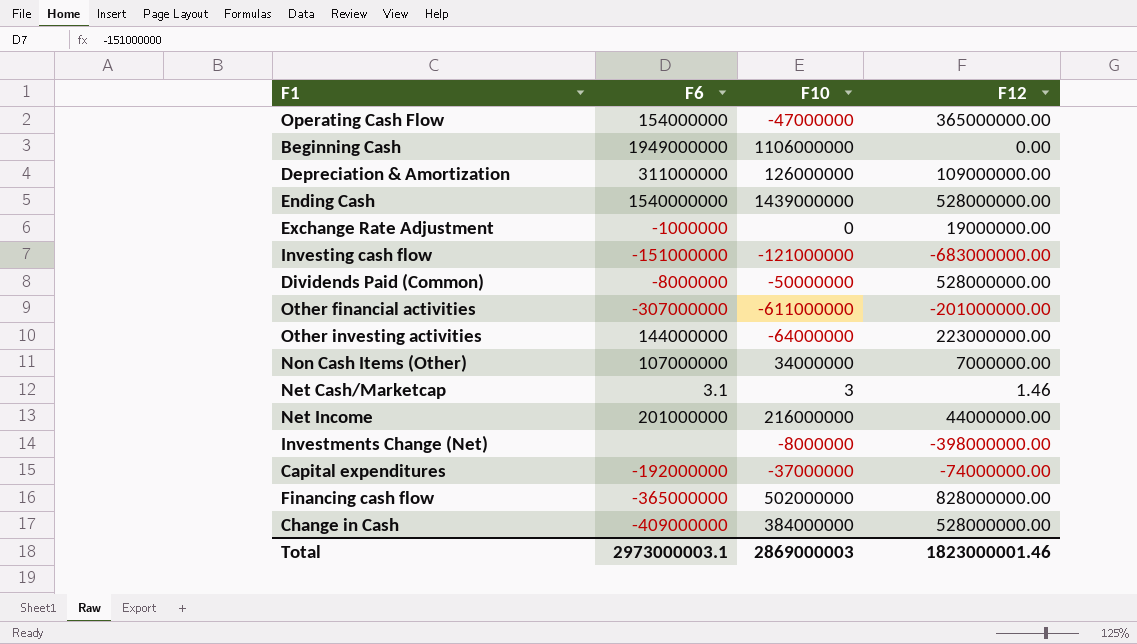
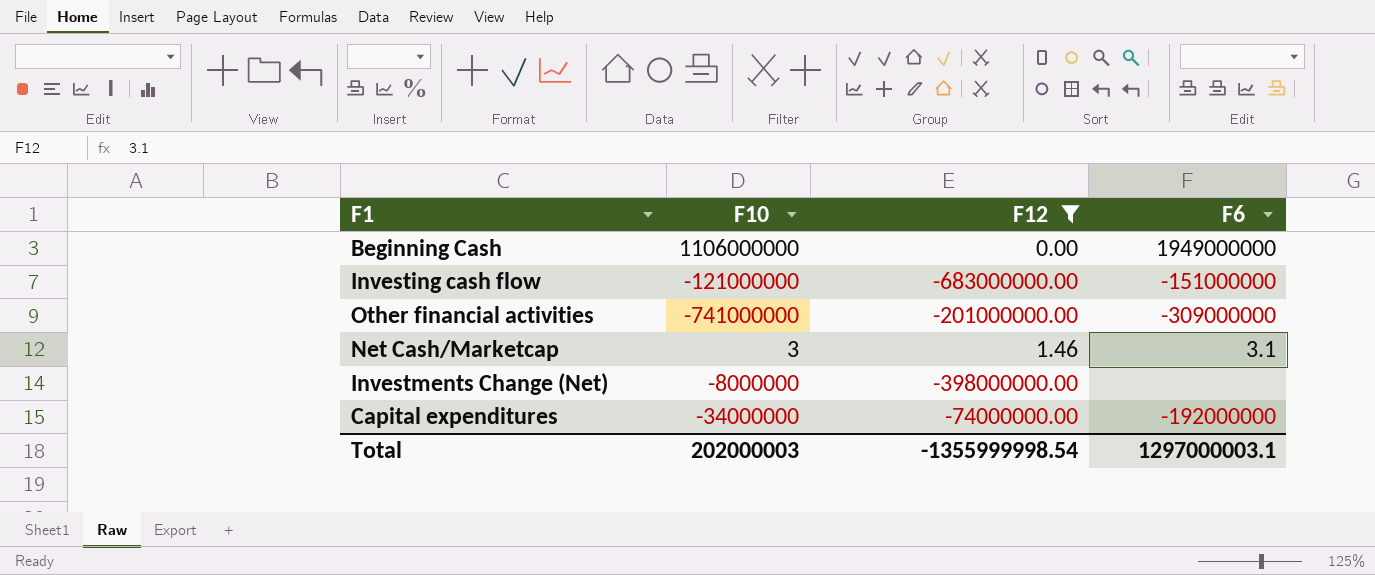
filter: none -> F12 <= 1.46
column F6 | position: 2 -> 4
Other financial activities | F10: -611000000 -> -741000000
Other financial activities | F6: -307000000 -> -309000000
Capital expenditures | F10: -37000000 -> -34000000
Total | F10: 2869000003 -> 202000003
Total | F12: 1823000001.46 -> -1355999998.54
Total | F6: 2973000003.1 -> 1297000003.1

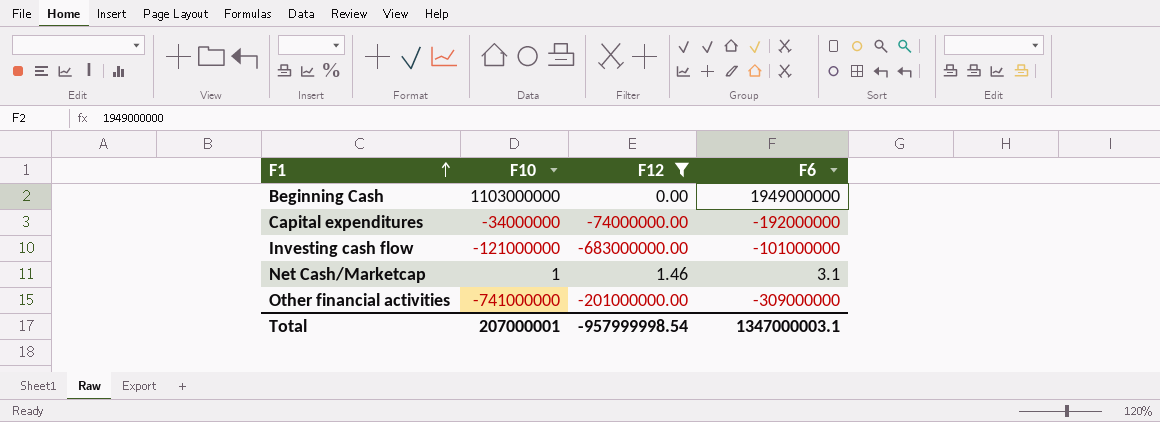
row order: none -> F1 ascending
row Investments Change (Net): -8000000 | -398000000.00 | none -> none
Beginning Cash | F10: 1106000000 -> 1103000000
Investing cash flow | F6: -151000000 -> -101000000
Net Cash/Marketcap | F10: 3 -> 1
Total | F10: 202000003 -> 207000001
Total | F12: -1355999998.54 -> -957999998.54
Total | F6: 1297000003.1 -> 1347000003.1

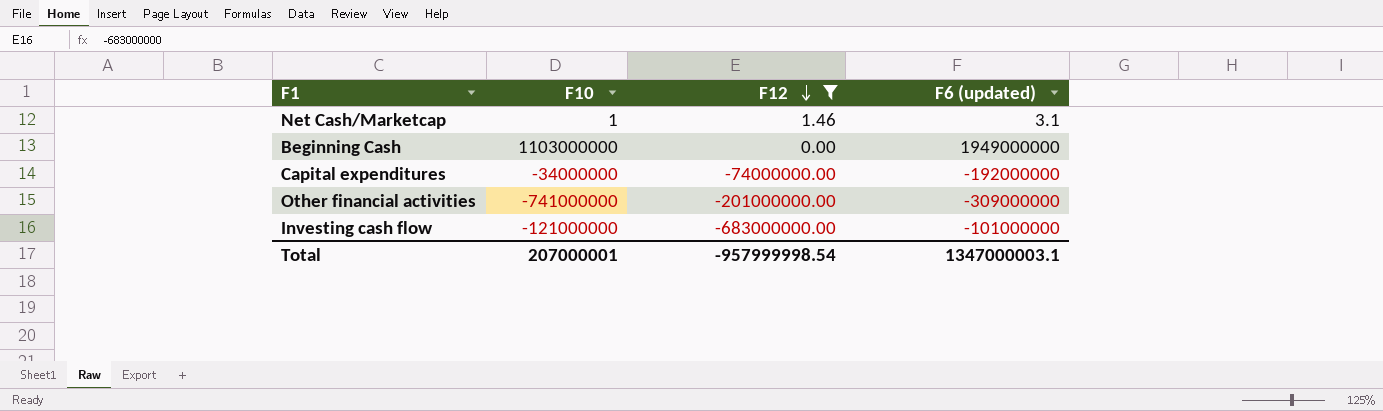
row order: F1 ascending -> F12 descending
column name: F6 -> F6 (updated)

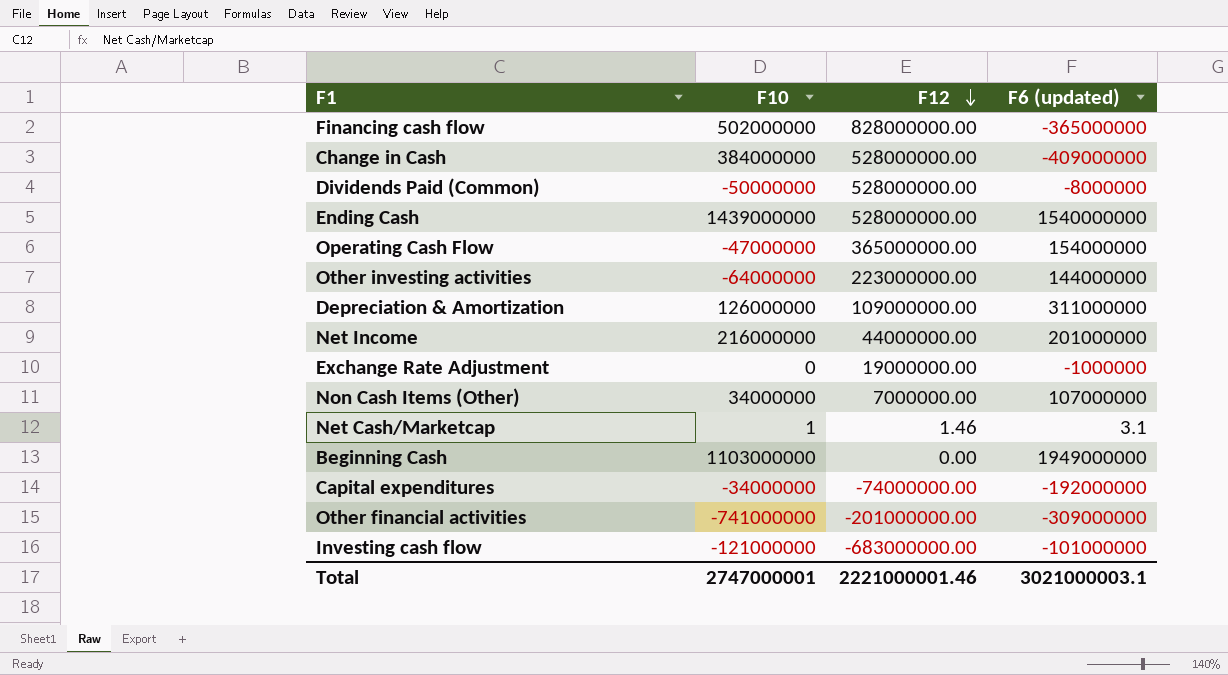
filter: F12 <= 1.46 -> none
Total | F10: 207000001 -> 2747000001
Total | F12: -957999998.54 -> 2221000001.46
Total | F6 (updated): 1347000003.1 -> 3021000003.1

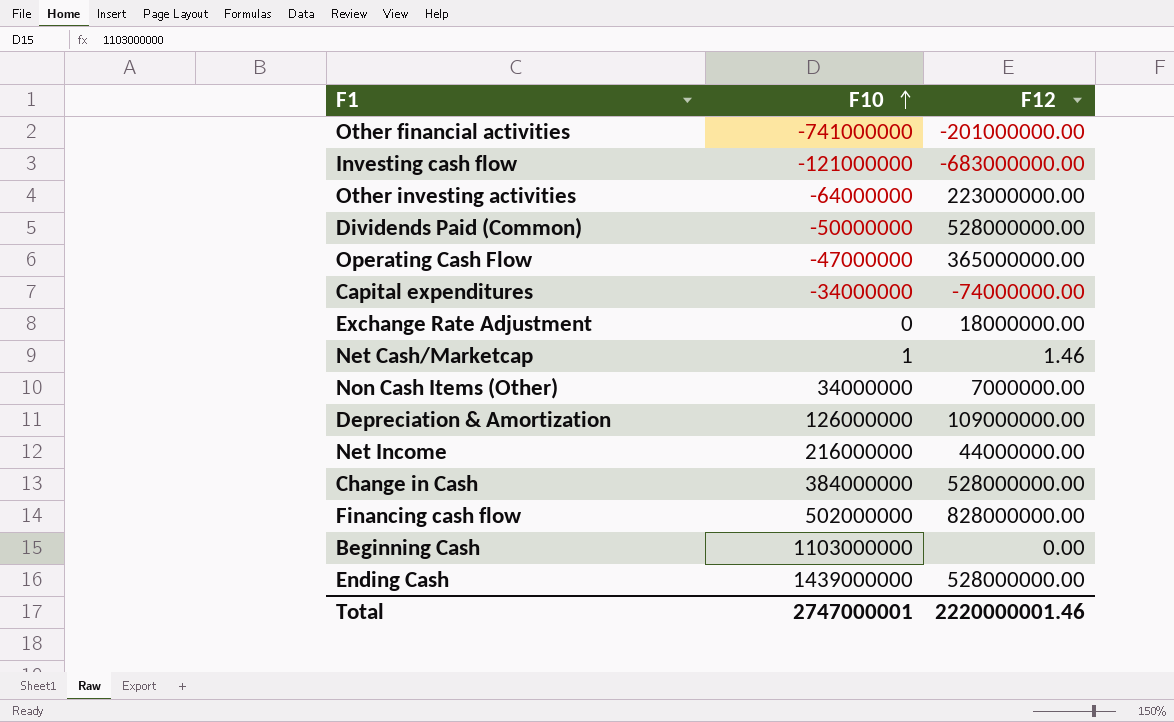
row order: F12 descending -> F10 ascending
column F6 (updated) | position: 4 -> none
Exchange Rate Adjustment | F12: 19000000.00 -> 18000000.00
Total | F12: 2221000001.46 -> 2220000001.46

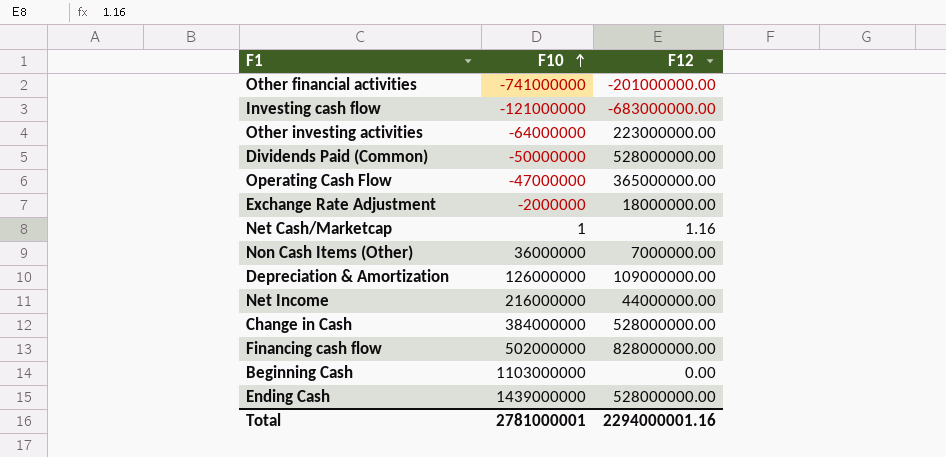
row Capital expenditures: -34000000 | -74000000.00 -> none
Exchange Rate Adjustment | F10: 0 -> -2000000
Net Cash/Marketcap | F12: 1.46 -> 1.16
Non Cash Items (Other) | F10: 34000000 -> 36000000
Total | F10: 2747000001 -> 2781000001
Total | F12: 2220000001.46 -> 2294000001.16

